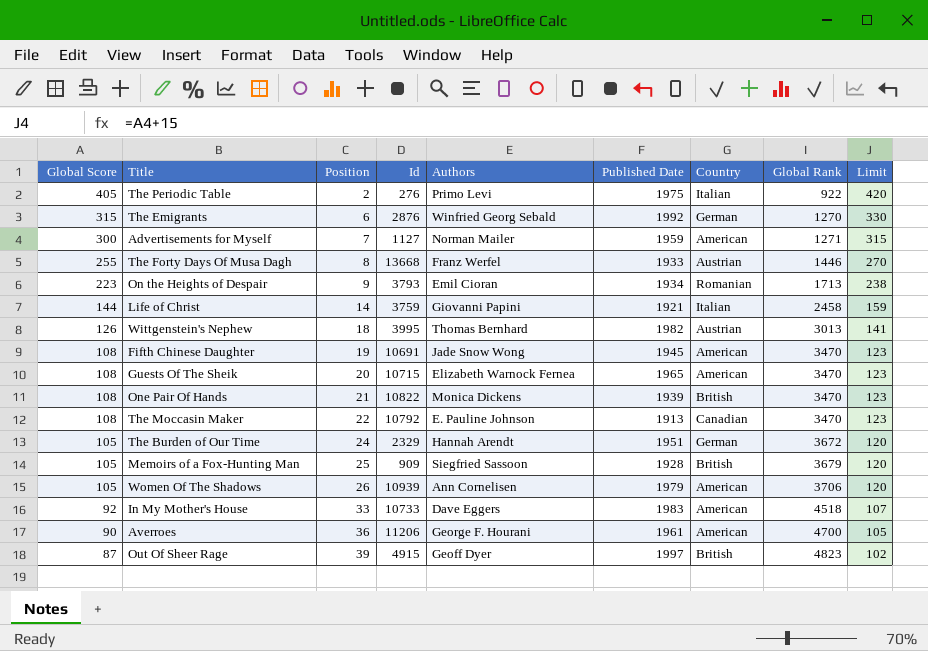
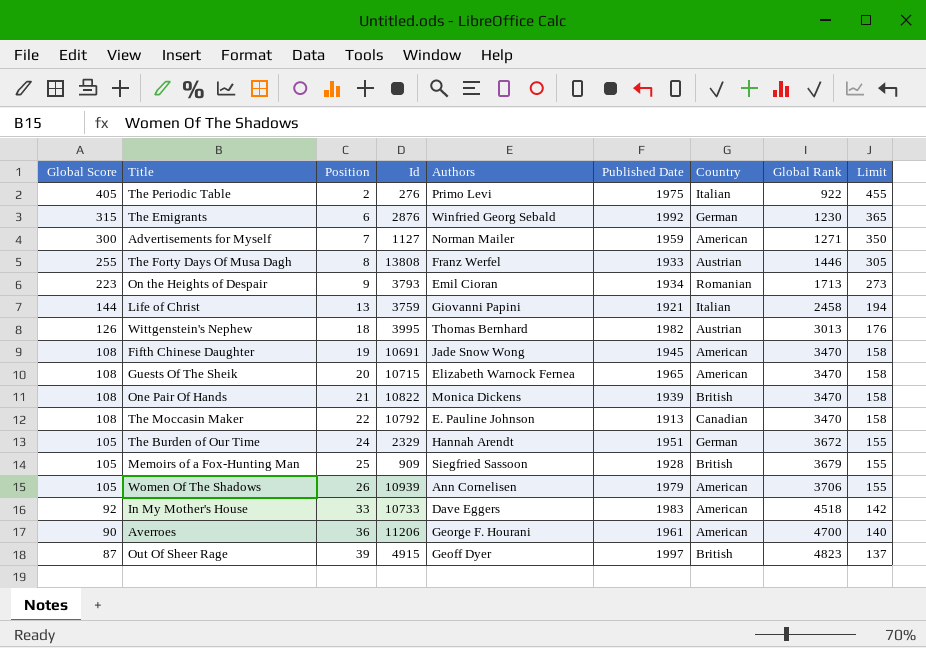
column Limit | formula: [Global Score] + 15 -> [Global Score] + 50
The Emigrants | Global Rank: 1270 -> 1230
The Forty Days Of Musa Dagh | Id: 13668 -> 13808
Life of Christ | Position: 14 -> 13

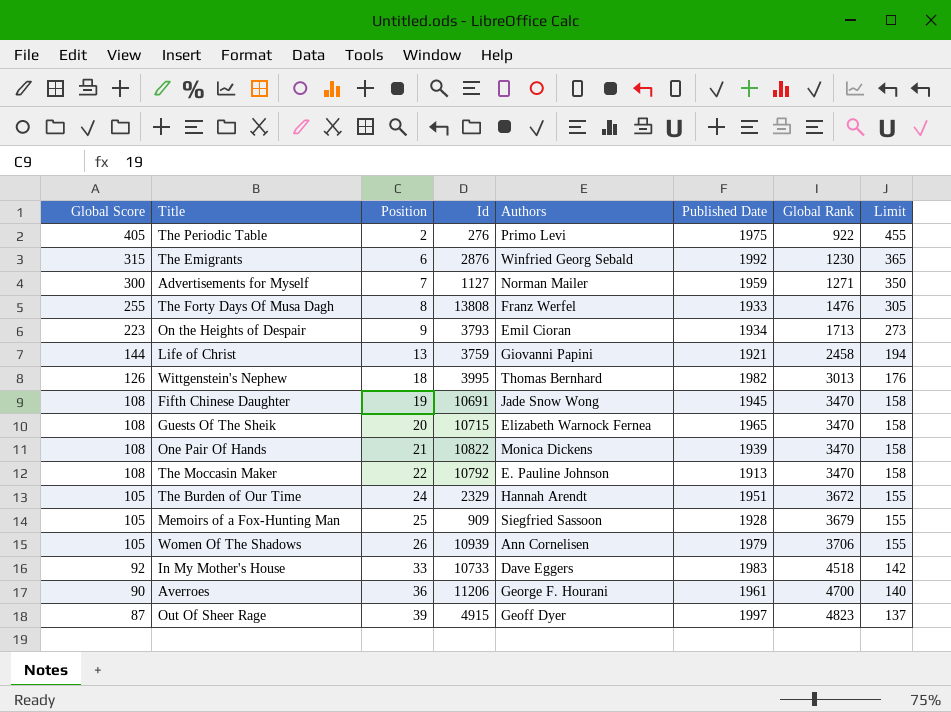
column Country | position: 7 -> none
The Forty Days Of Musa Dagh | Global Rank: 1446 -> 1476

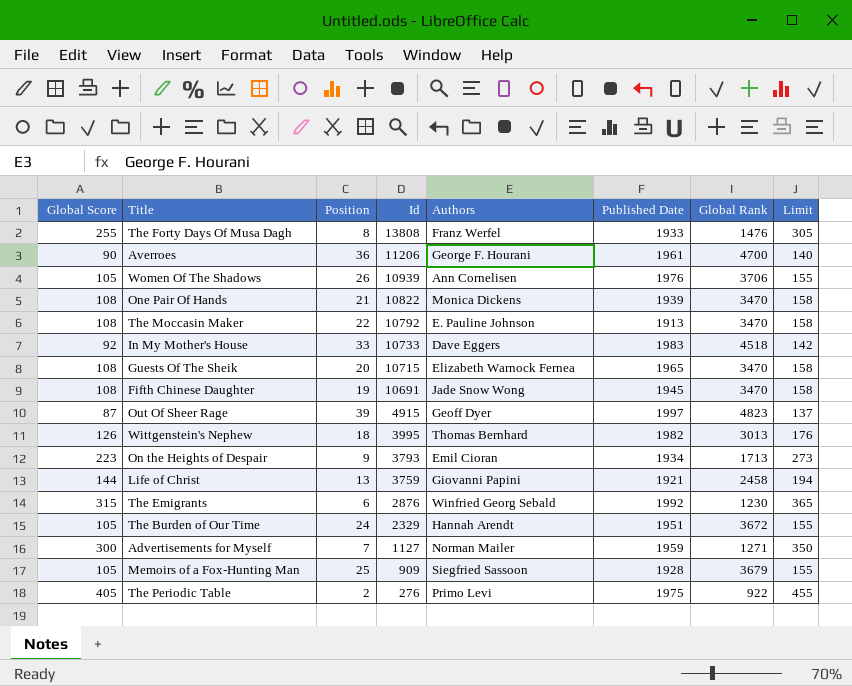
row order: Global Score descending -> Id descending
Women Of The Shadows | Published Date: 1979 -> 1976

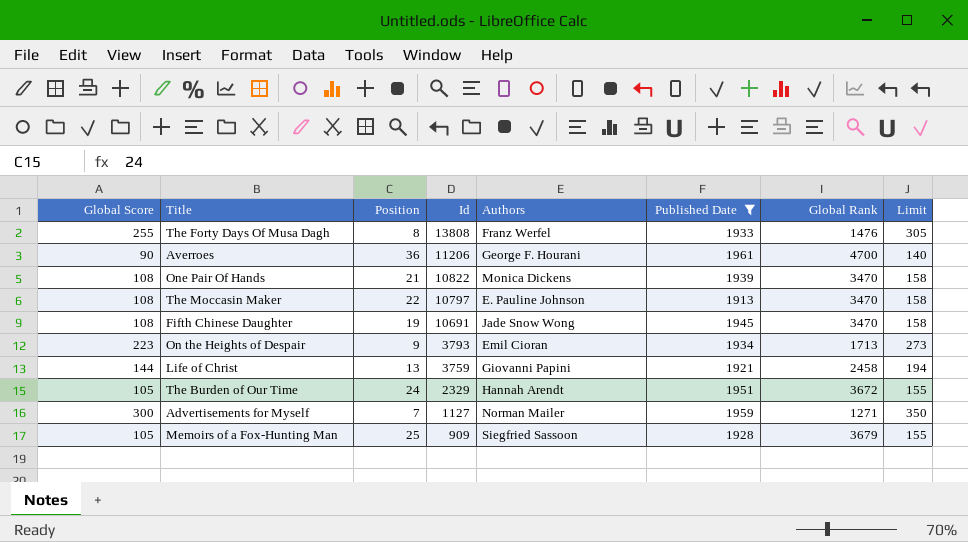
filter: none -> Published Date <= 1961
The Moccasin Maker | Id: 10792 -> 10797

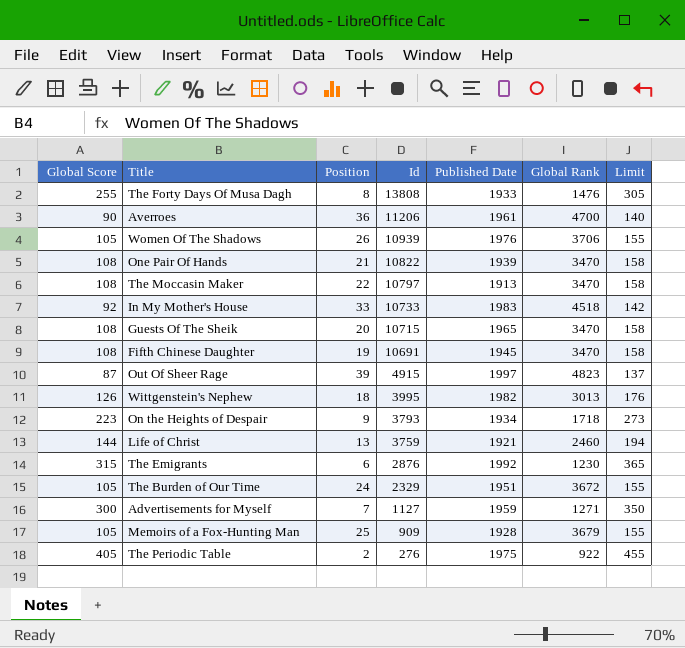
filter: Published Date <= 1961 -> none
column Authors | position: 5 -> none
On the Heights of Despair | Global Rank: 1713 -> 1718
Life of Christ | Global Rank: 2458 -> 2460

